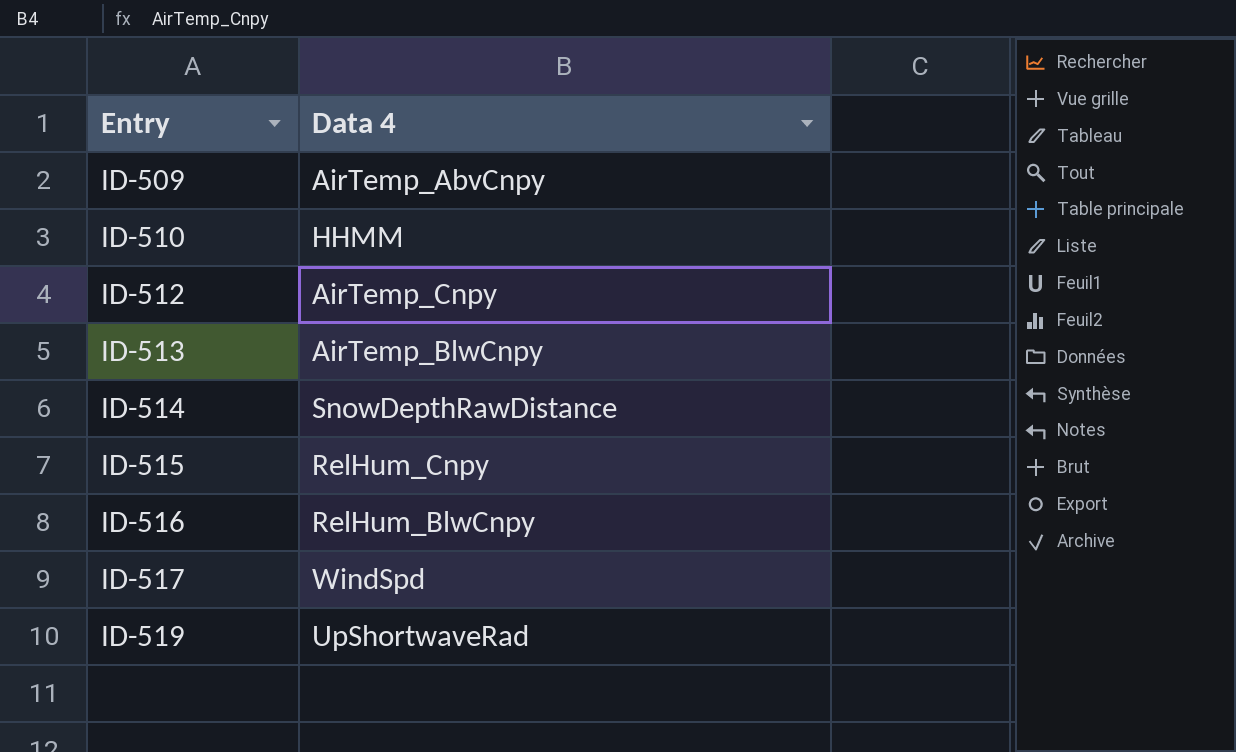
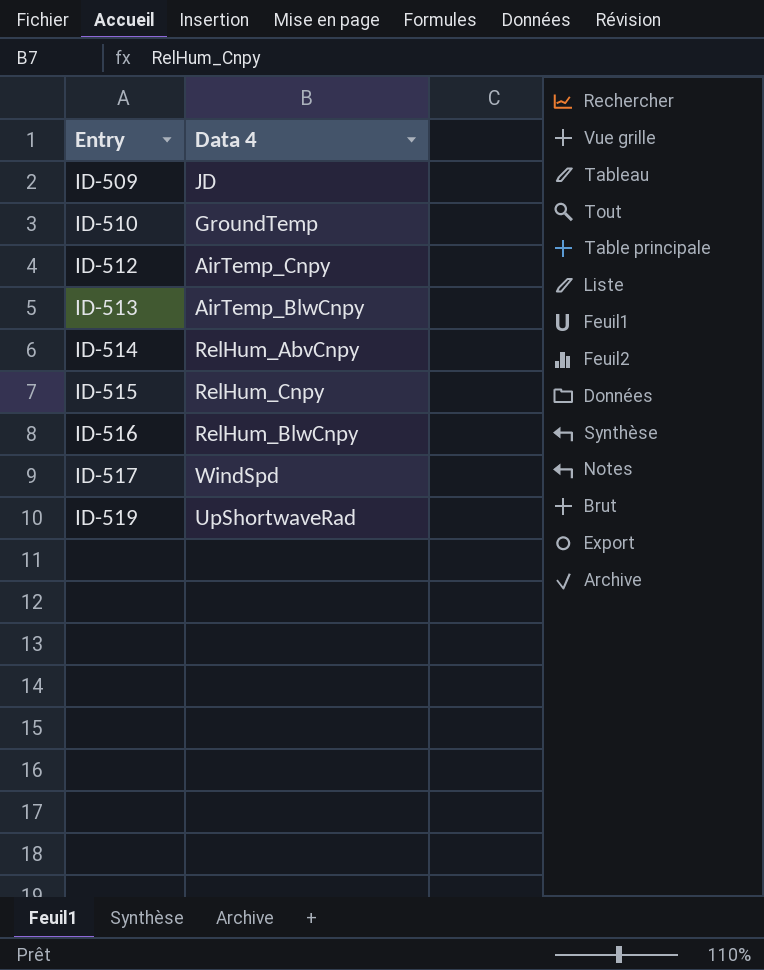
ID-509 | Data 4: AirTemp_AbvCnpy -> JD
ID-510 | Data 4: HHMM -> GroundTemp
ID-514 | Data 4: SnowDepthRawDistance -> RelHum_AbvCnpy

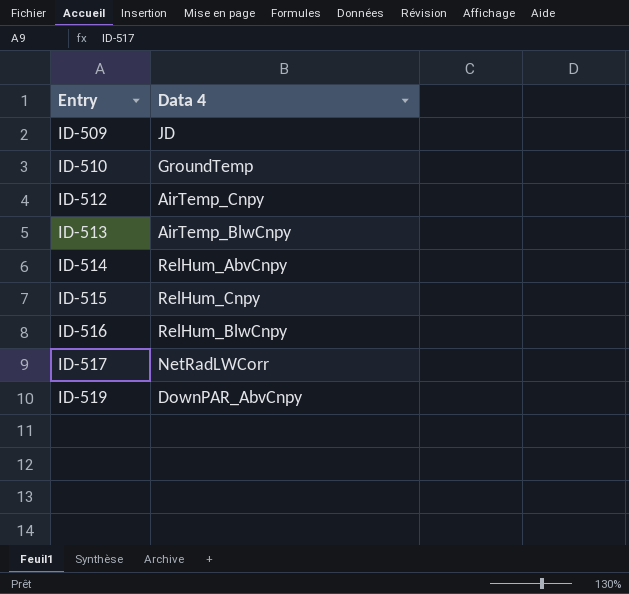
ID-517 | Data 4: WindSpd -> NetRadLWCorr
ID-519 | Data 4: UpShortwaveRad -> DownPAR_AbvCnpy

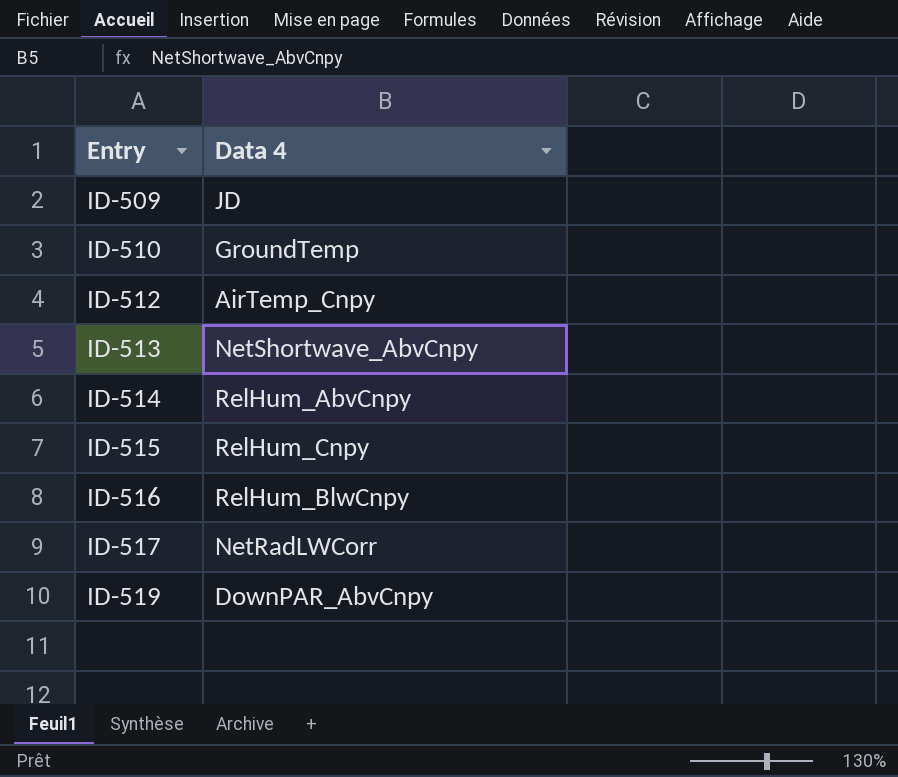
ID-513 | Data 4: AirTemp_BlwCnpy -> NetShortwave_AbvCnpy

